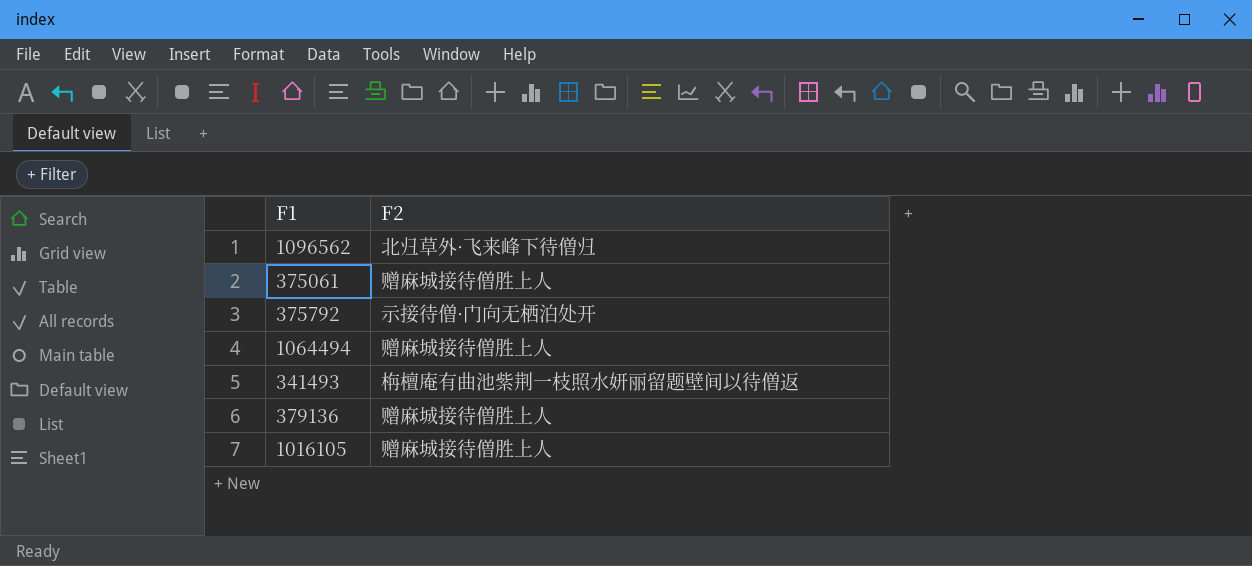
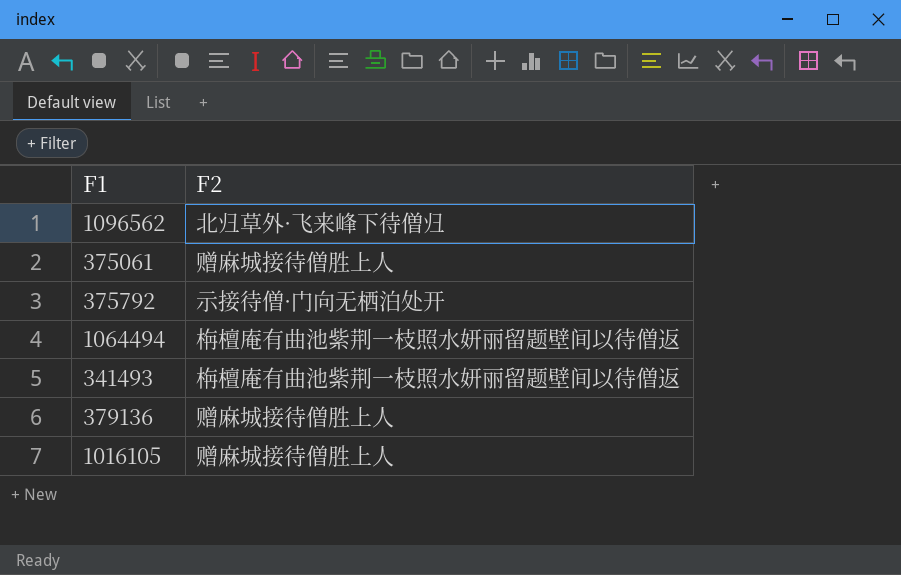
1064494 | F2: 赠麻城接待僧胜上人 -> 栴檀庵有曲池紫荆一枝照水妍丽留题壁间以待僧返

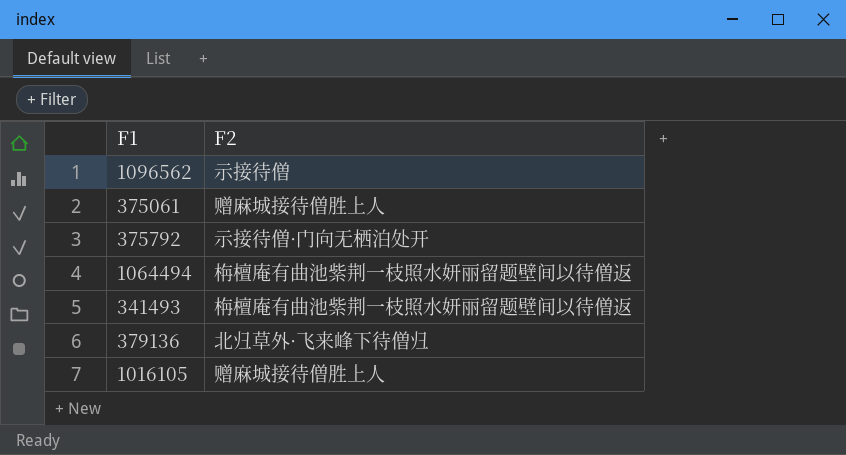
1096562 | F2: 北归草外·飞来峰下待僧归 -> 示接待僧
379136 | F2: 赠麻城接待僧胜上人 -> 北归草外·飞来峰下待僧归

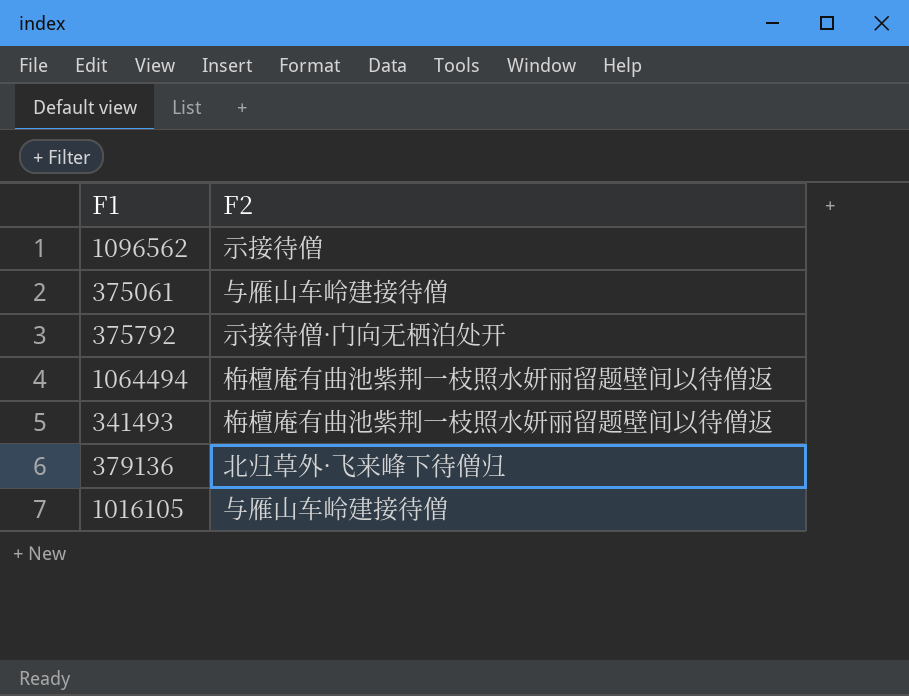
375061 | F2: 赠麻城接待僧胜上人 -> 与雁山车岭建接待僧
1016105 | F2: 赠麻城接待僧胜上人 -> 与雁山车岭建接待僧

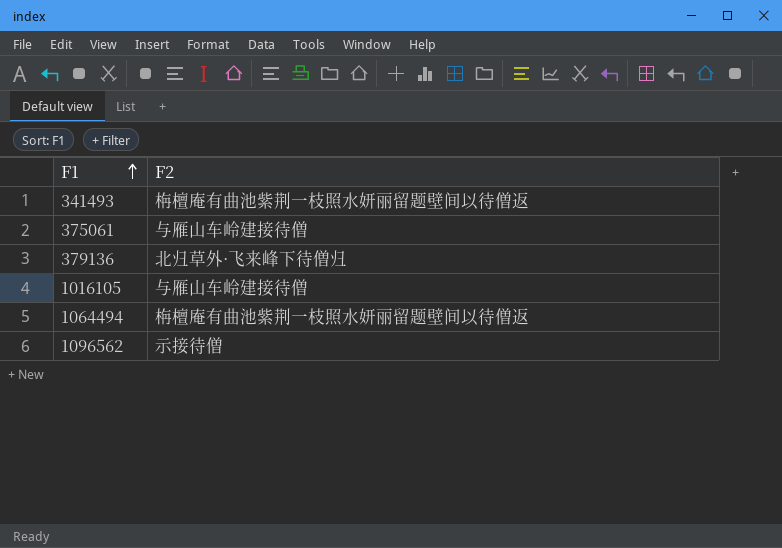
row order: none -> F1 ascending
row 375792: 示接待僧·门向无栖泊处开 -> none

